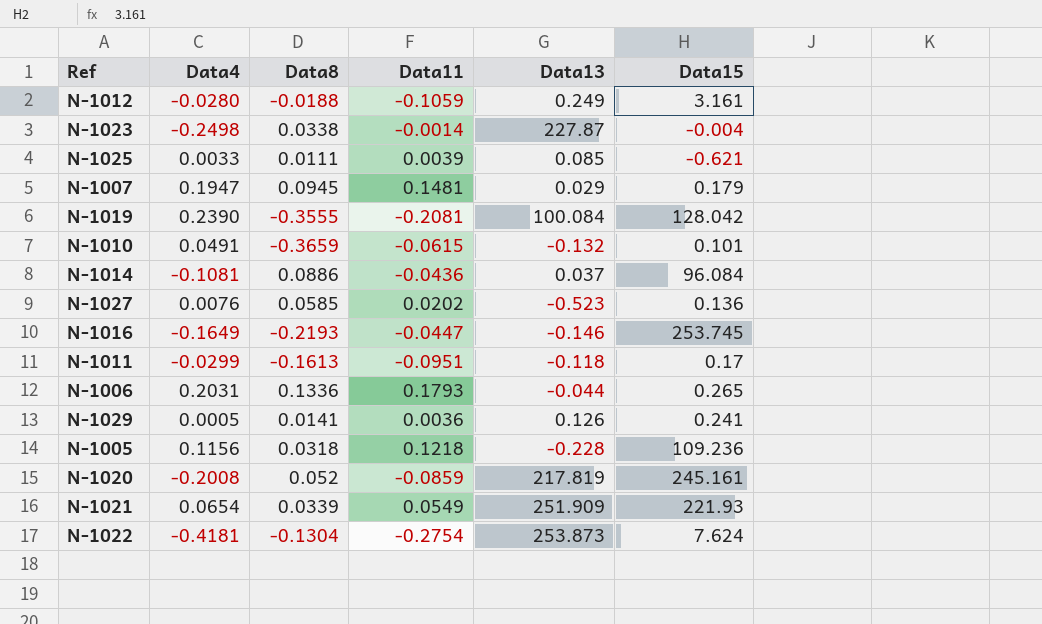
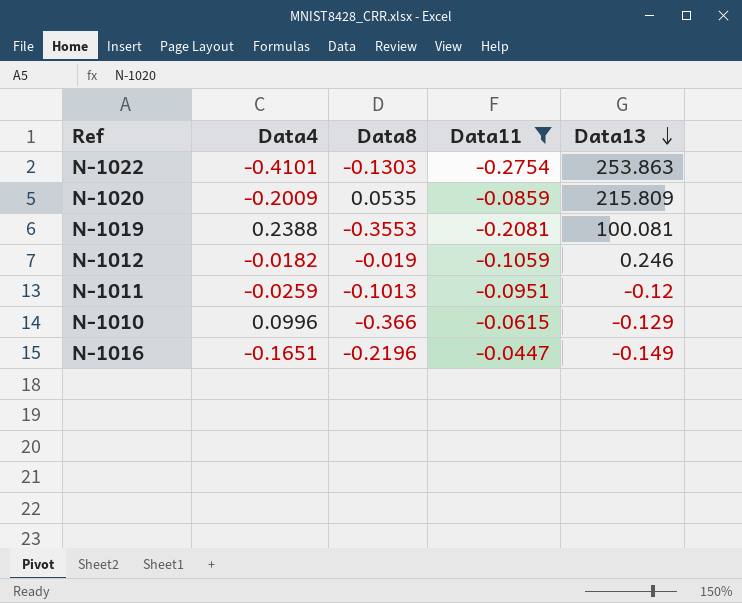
filter: none -> Data11 <= -0.0447
row order: none -> Data13 descending
column Data15 | position: 6 -> none
N-1022 | Data4: -0.4181 -> -0.4101
N-1022 | Data8: -0.1304 -> -0.1303
N-1022 | Data13: 253.873 -> 253.863
N-1020 | Data4: -0.2008 -> -0.2009
N-1020 | Data8: 0.052 -> 0.0535
N-1020 | Data13: 217.819 -> 215.809
N-1019 | Data4: 0.2390 -> 0.2388
N-1019 | Data8: -0.3555 -> -0.3553
N-1019 | Data13: 100.084 -> 100.081
N-1012 | Data4: -0.0280 -> -0.0182
N-1012 | Data8: -0.0188 -> -0.019
N-1012 | Data13: 0.249 -> 0.246
N-1011 | Data4: -0.0299 -> -0.0259
N-1011 | Data8: -0.1613 -> -0.1013
N-1011 | Data13: -0.118 -> -0.12
N-1010 | Data4: 0.0491 -> 0.0996
N-1010 | Data8: -0.3659 -> -0.366
N-1010 | Data13: -0.132 -> -0.129
N-1016 | Data4: -0.1649 -> -0.1651
N-1016 | Data8: -0.2193 -> -0.2196
N-1016 | Data13: -0.146 -> -0.149

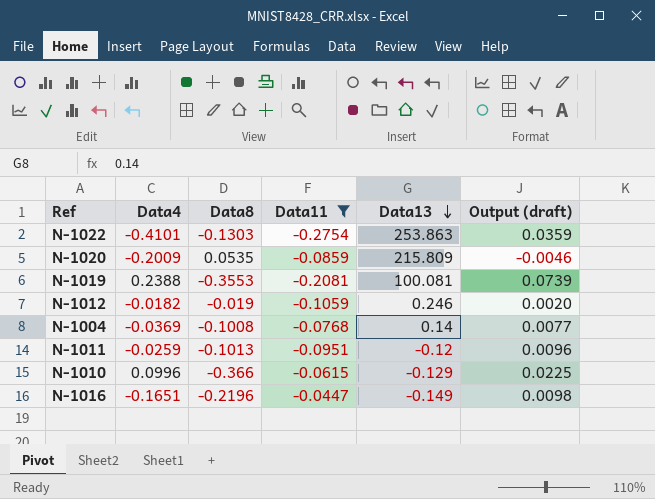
column Output (draft) | formula: none -> [Data8] * [Data11]
row N-1004: none -> -0.0369 | -0.1008 | -0.0768 | 0.14 | 0.0077

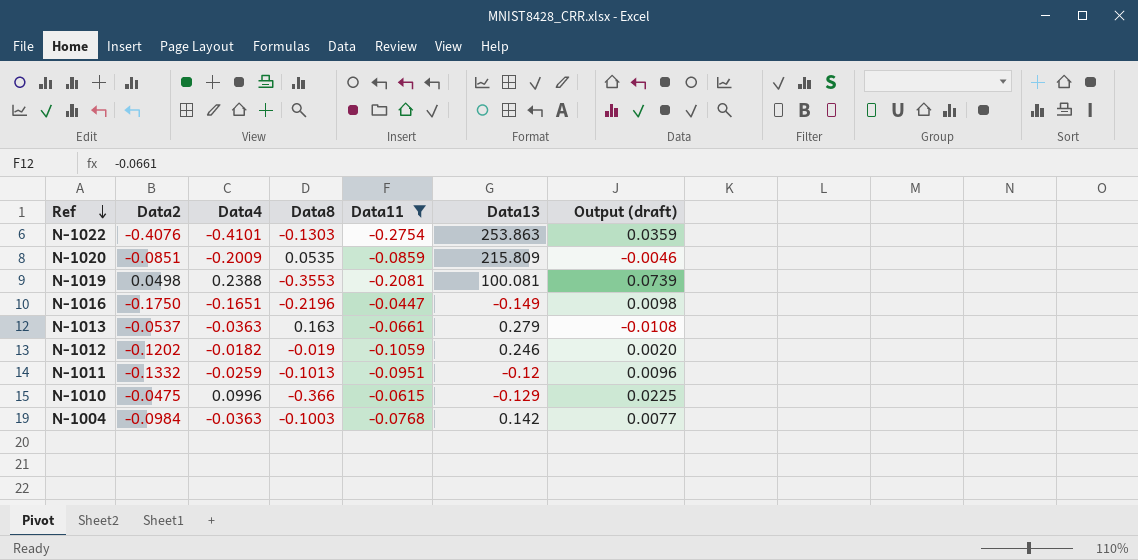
row order: Data13 descending -> Ref descending
column Data2 | position: none -> 2
row N-1013: none -> -0.0537 | -0.0363 | 0.163 | -0.0661 | 0.279 | -0.0108
N-1004 | Data4: -0.0369 -> -0.0363
N-1004 | Data8: -0.1008 -> -0.1003
N-1004 | Data13: 0.14 -> 0.142

